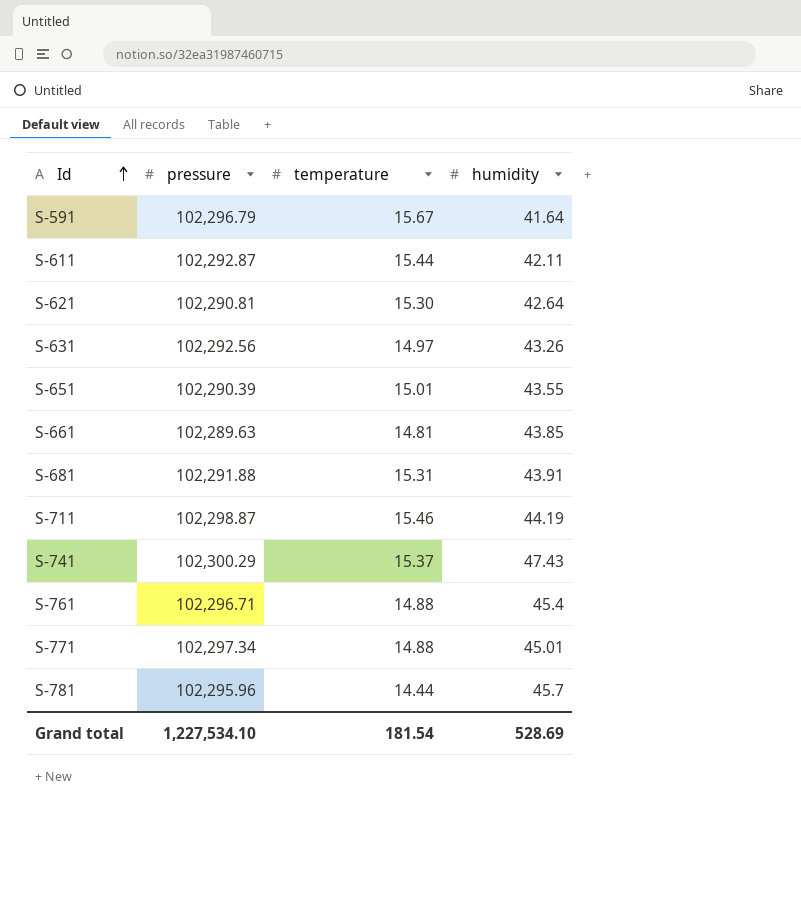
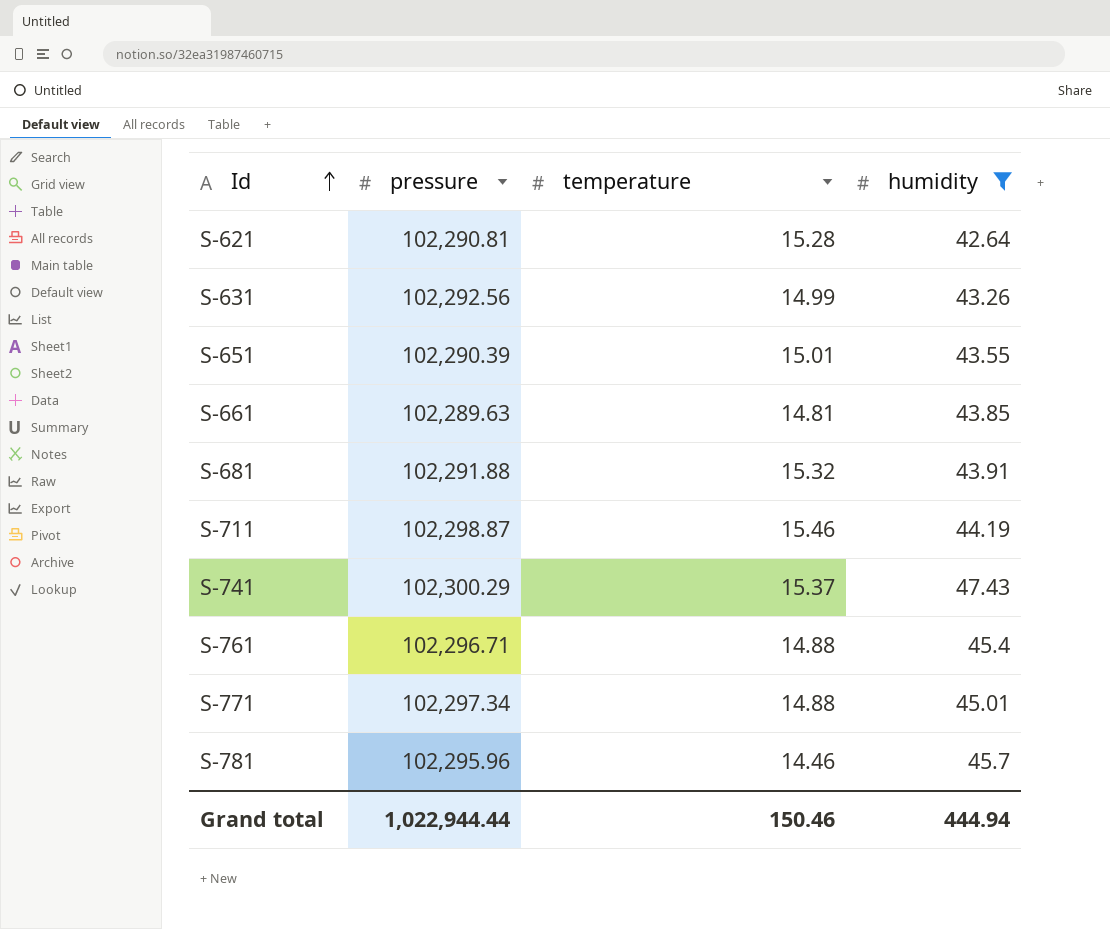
filter: none -> humidity >= 42.64
S-621 | temperature: 15.30 -> 15.28
S-631 | temperature: 14.97 -> 14.99
S-681 | temperature: 15.31 -> 15.32
S-781 | temperature: 14.44 -> 14.46
Grand total | pressure: 1,227,534.10 -> 1,022,944.44
Grand total | temperature: 181.54 -> 150.46
Grand total | humidity: 528.69 -> 444.94

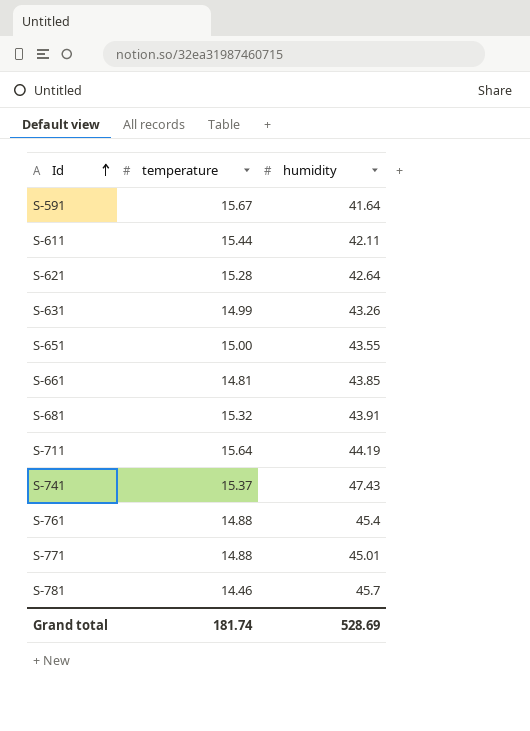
filter: humidity >= 42.64 -> none
column pressure | position: 2 -> none
S-651 | temperature: 15.01 -> 15.00
S-711 | temperature: 15.46 -> 15.64
Grand total | temperature: 150.46 -> 181.74
Grand total | humidity: 444.94 -> 528.69

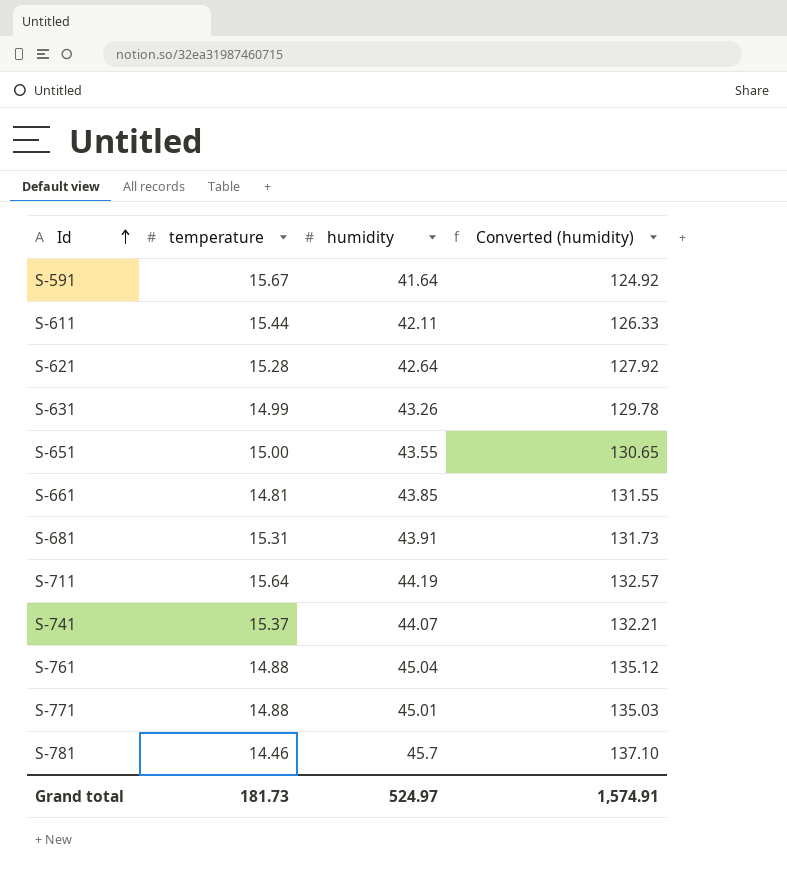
column Converted (humidity) | formula: none -> [humidity] * 3
S-681 | temperature: 15.32 -> 15.31
S-741 | humidity: 47.43 -> 44.07
S-761 | humidity: 45.4 -> 45.04
Grand total | temperature: 181.74 -> 181.73
Grand total | humidity: 528.69 -> 524.97

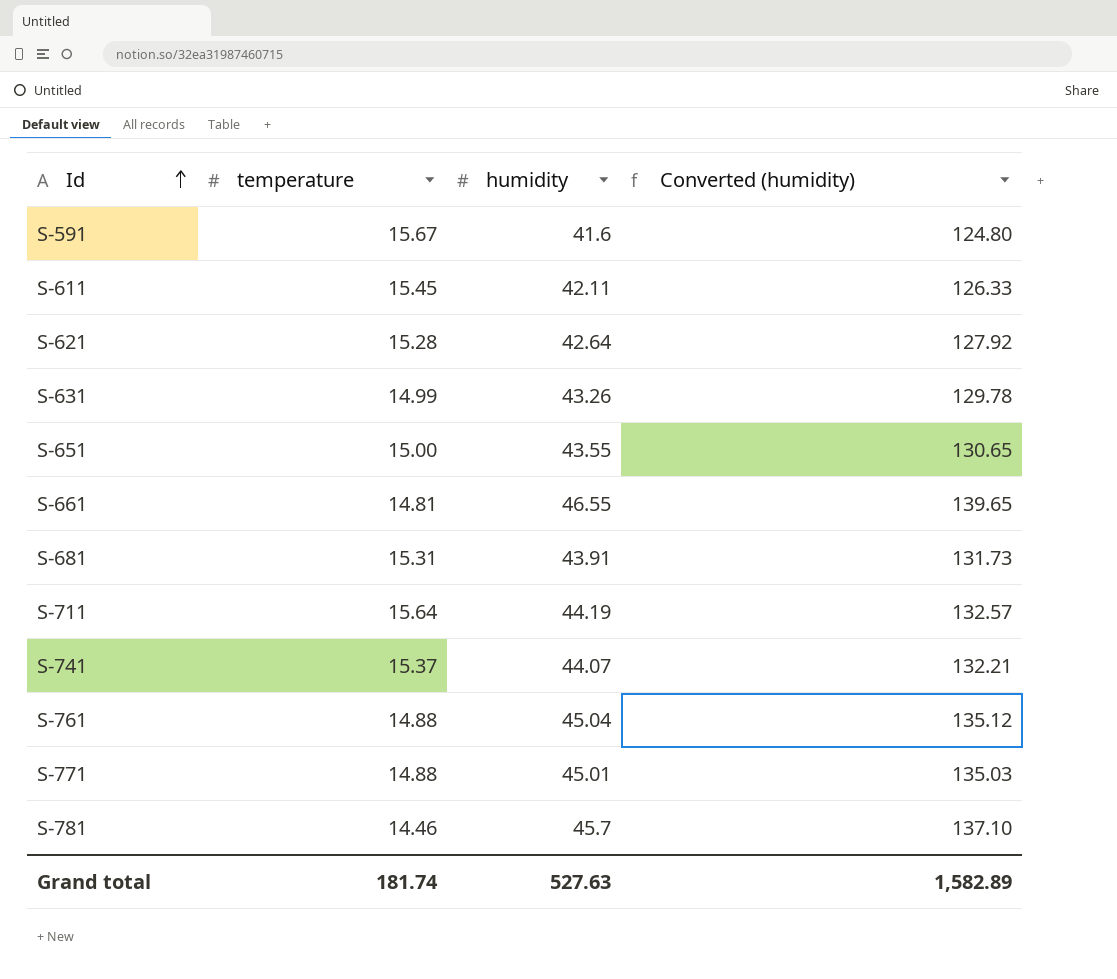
S-591 | humidity: 41.64 -> 41.6
S-591 | Converted (humidity): 124.92 -> 124.80
S-611 | temperature: 15.44 -> 15.45
S-661 | humidity: 43.85 -> 46.55
S-661 | Converted (humidity): 131.55 -> 139.65
Grand total | temperature: 181.73 -> 181.74
Grand total | humidity: 524.97 -> 527.63
Grand total | Converted (humidity): 1,574.91 -> 1,582.89

